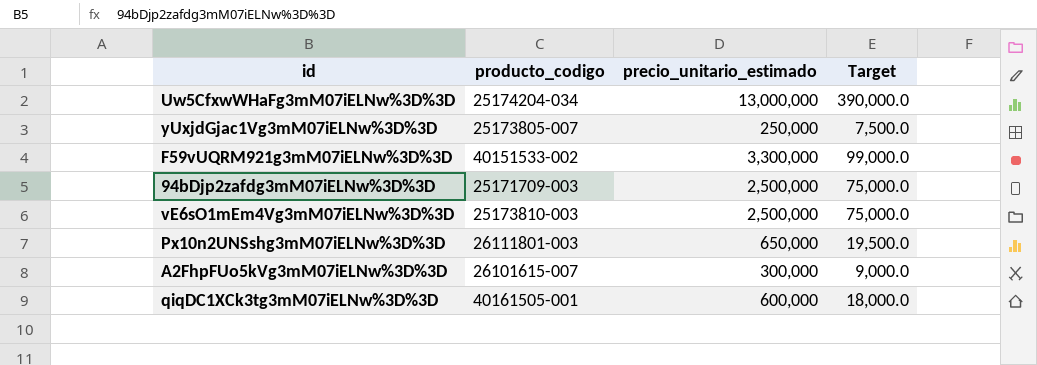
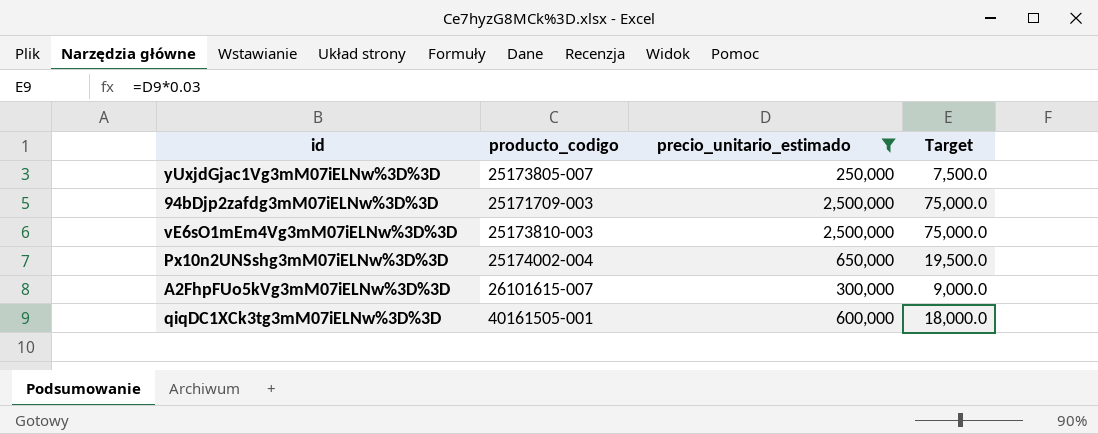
filter: none -> precio_unitario_estimado <= 2,500,000
Px10n2UNSshg3mM07iELNw%3D%3D | producto_codigo: 26111801-003 -> 25174002-004

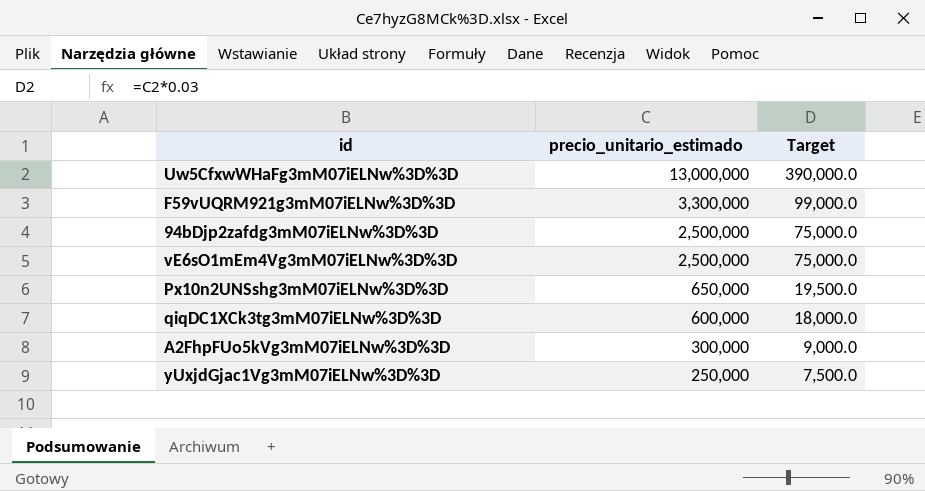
filter: precio_unitario_estimado <= 2,500,000 -> none
row order: none -> precio_unitario_estimado descending
column producto_codigo | position: 2 -> none

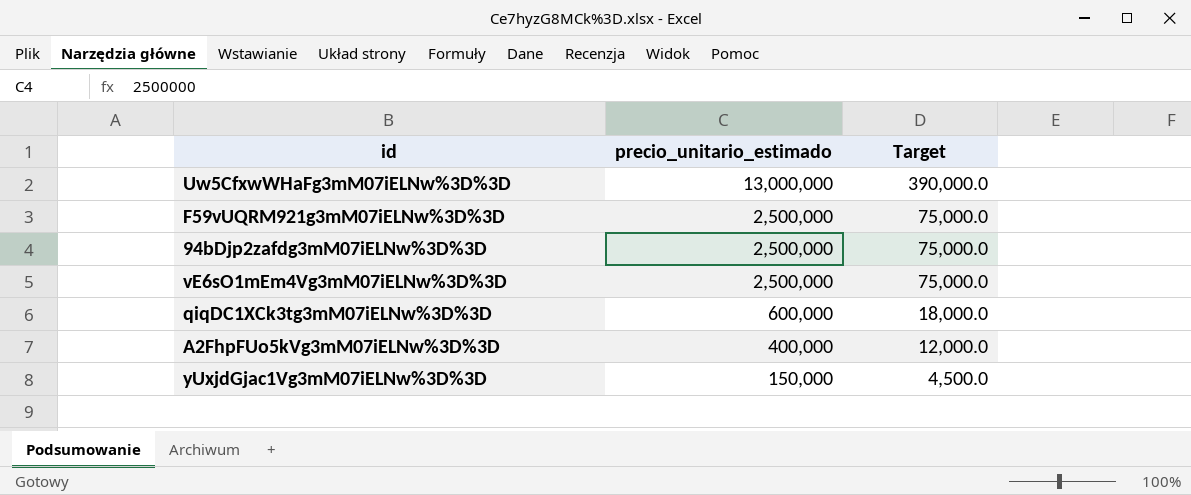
row Px10n2UNSshg3mM07iELNw%3D%3D: 650,000 | 19,500.0 -> none
F59vUQRM921g3mM07iELNw%3D%3D | precio_unitario_estimado: 3,300,000 -> 2,500,000
F59vUQRM921g3mM07iELNw%3D%3D | Target: 99,000.0 -> 75,000.0
A2FhpFUo5kVg3mM07iELNw%3D%3D | precio_unitario_estimado: 300,000 -> 400,000
A2FhpFUo5kVg3mM07iELNw%3D%3D | Target: 9,000.0 -> 12,000.0
yUxjdGjac1Vg3mM07iELNw%3D%3D | precio_unitario_estimado: 250,000 -> 150,000
yUxjdGjac1Vg3mM07iELNw%3D%3D | Target: 7,500.0 -> 4,500.0

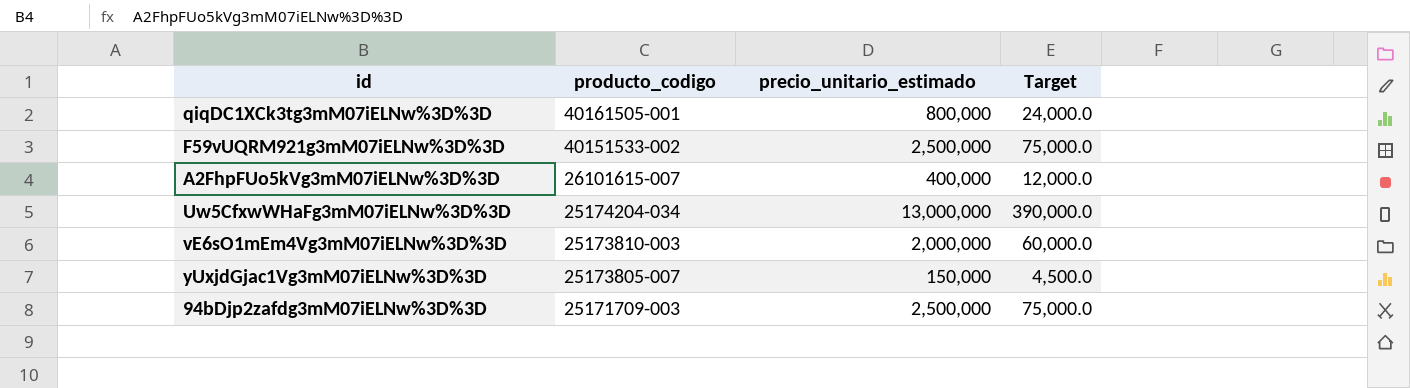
row order: precio_unitario_estimado descending -> producto_codigo descending
column producto_codigo | position: none -> 2
qiqDC1XCk3tg3mM07iELNw%3D%3D | precio_unitario_estimado: 600,000 -> 800,000
qiqDC1XCk3tg3mM07iELNw%3D%3D | Target: 18,000.0 -> 24,000.0
vE6sO1mEm4Vg3mM07iELNw%3D%3D | precio_unitario_estimado: 2,500,000 -> 2,000,000
vE6sO1mEm4Vg3mM07iELNw%3D%3D | Target: 75,000.0 -> 60,000.0

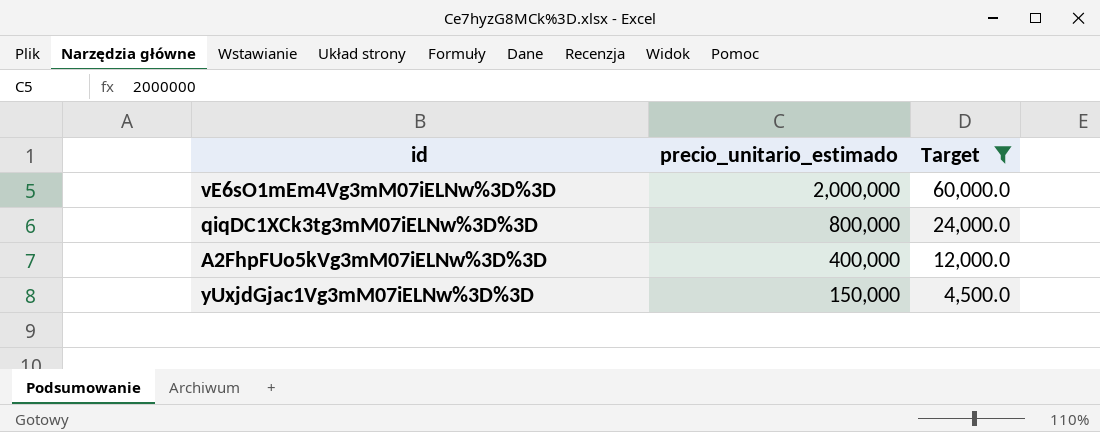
filter: none -> Target <= 60,000.0
row order: producto_codigo descending -> precio_unitario_estimado descending
column producto_codigo | position: 2 -> none

